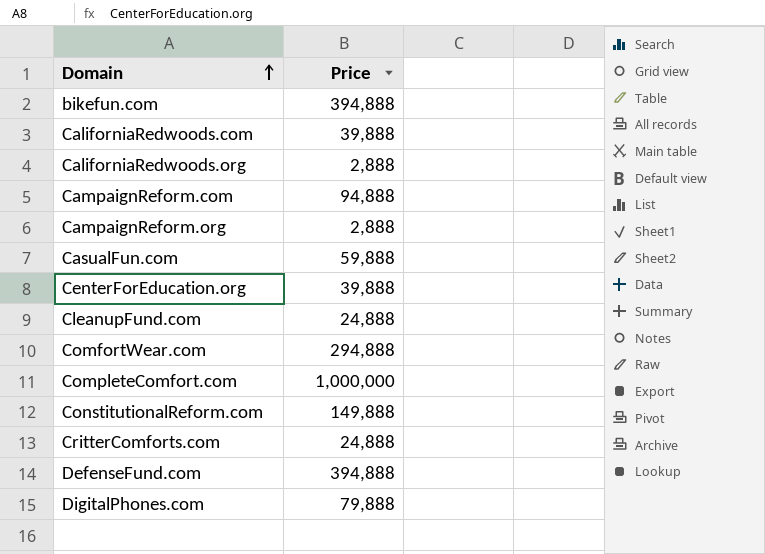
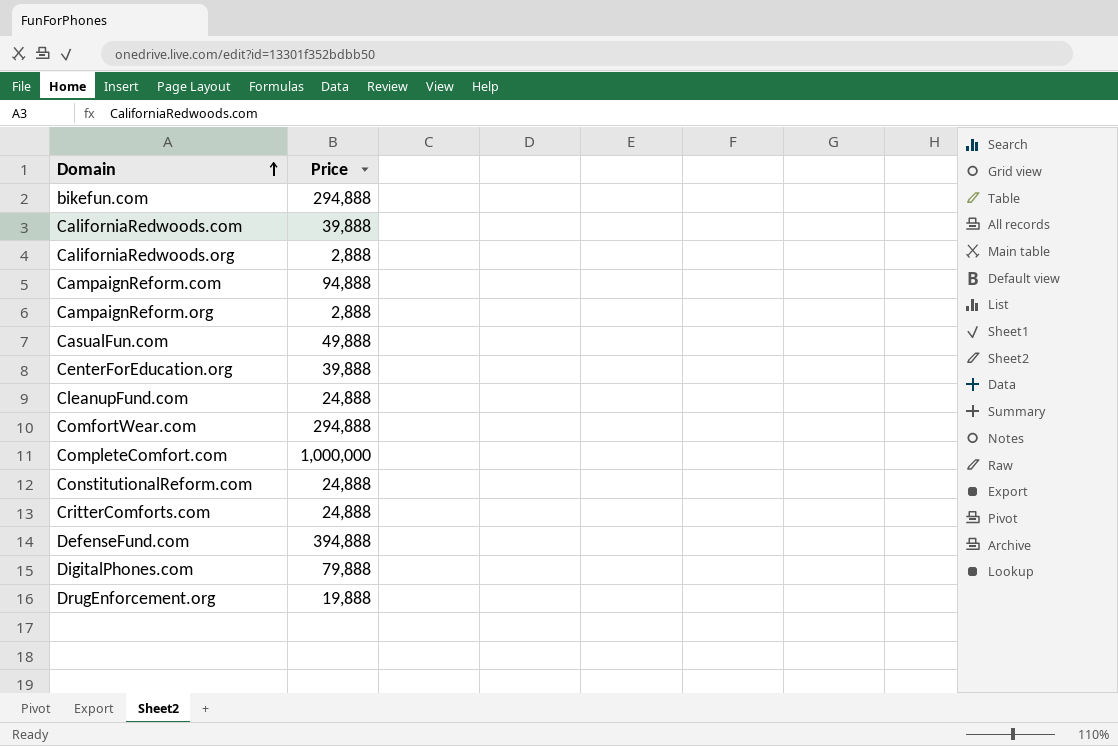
bikefun.com | Price: 394,888 -> 294,888
CasualFun.com | Price: 59,888 -> 49,888
ConstitutionalReform.com | Price: 149,888 -> 24,888
row DrugEnforcement.org: none -> 19,888

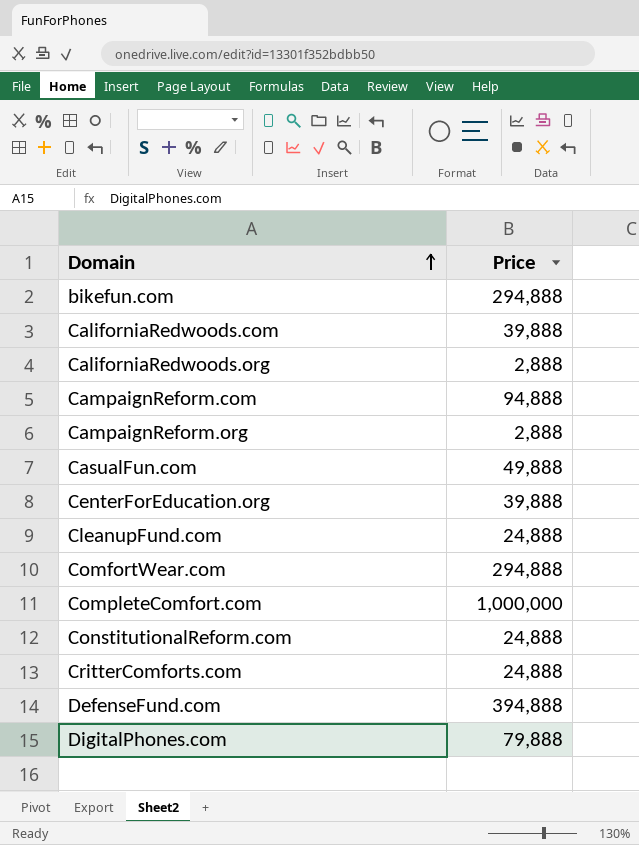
row DrugEnforcement.org: 19,888 -> none

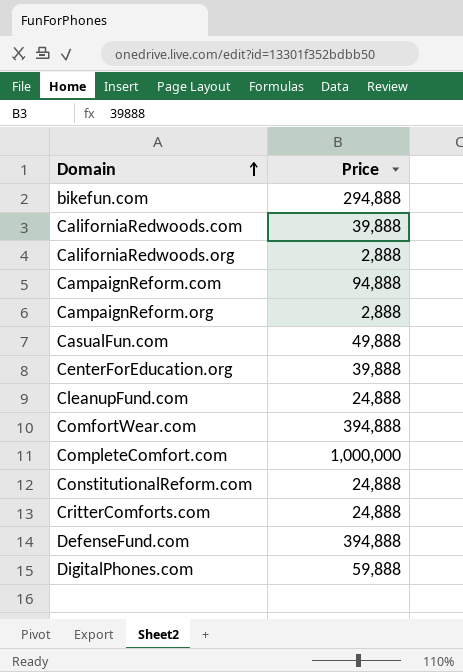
ComfortWear.com | Price: 294,888 -> 394,888
DigitalPhones.com | Price: 79,888 -> 59,888

